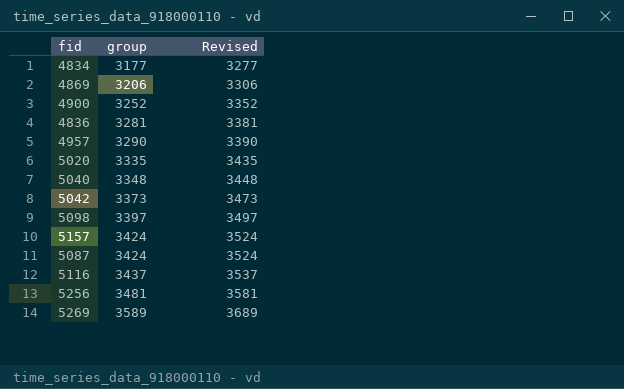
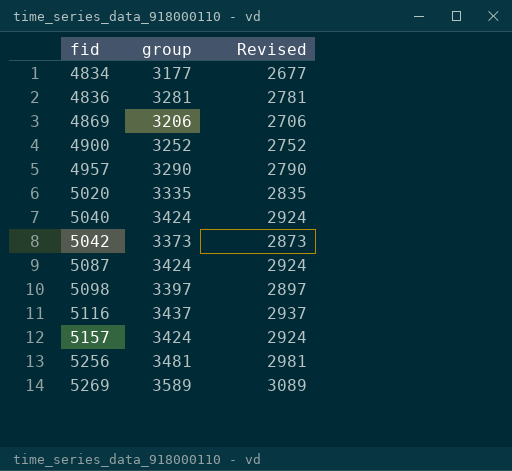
row order: group ascending -> fid ascending
column Revised | formula: [group] + 100 -> [group] - 500
5040 | group: 3348 -> 3424

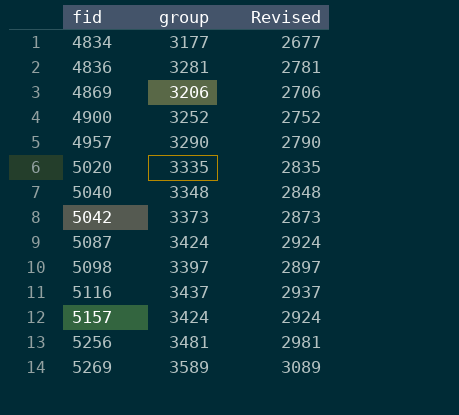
5040 | group: 3424 -> 3348
5040 | Revised: 2924 -> 2848

